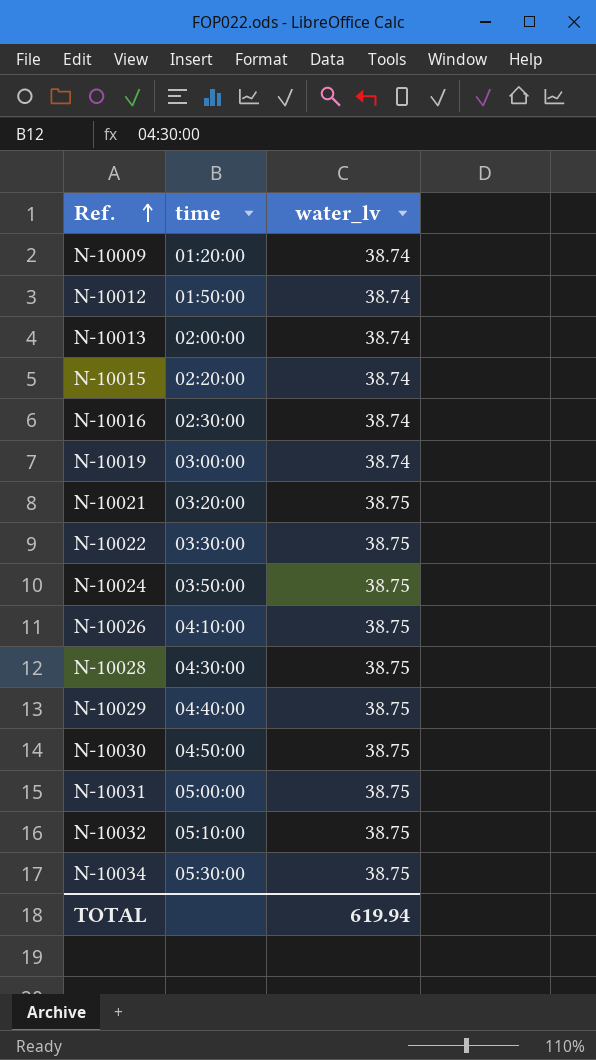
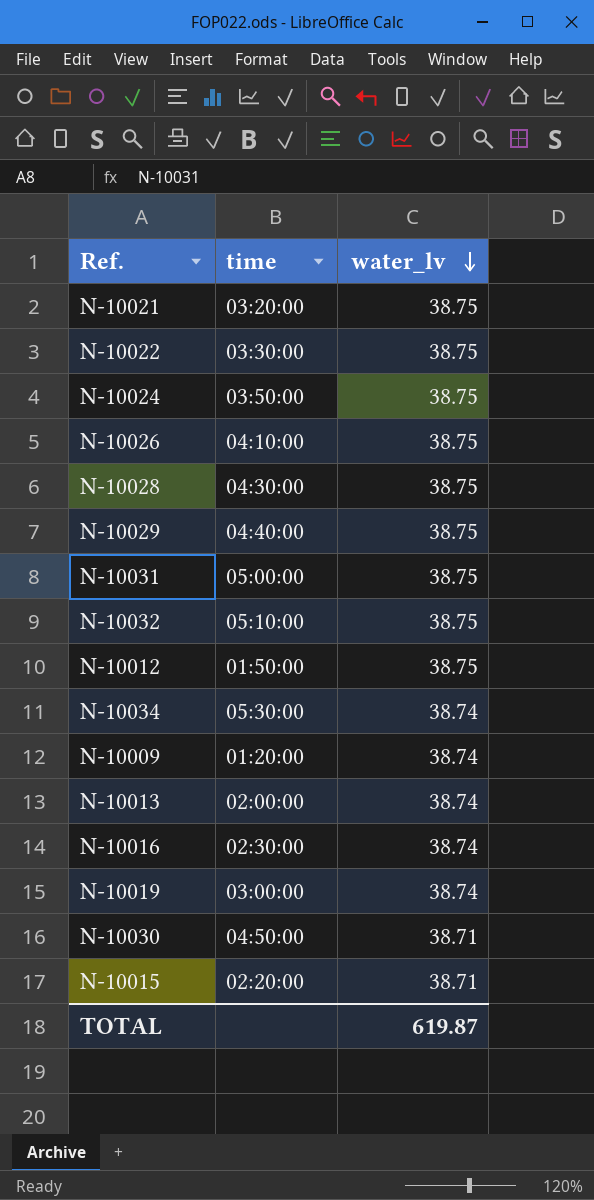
row order: Ref. ascending -> water_lv descending
N-10012 | water_lv: 38.74 -> 38.75
N-10034 | water_lv: 38.75 -> 38.74
N-10030 | water_lv: 38.75 -> 38.71
N-10015 | water_lv: 38.74 -> 38.71
TOTAL | water_lv: 619.94 -> 619.87

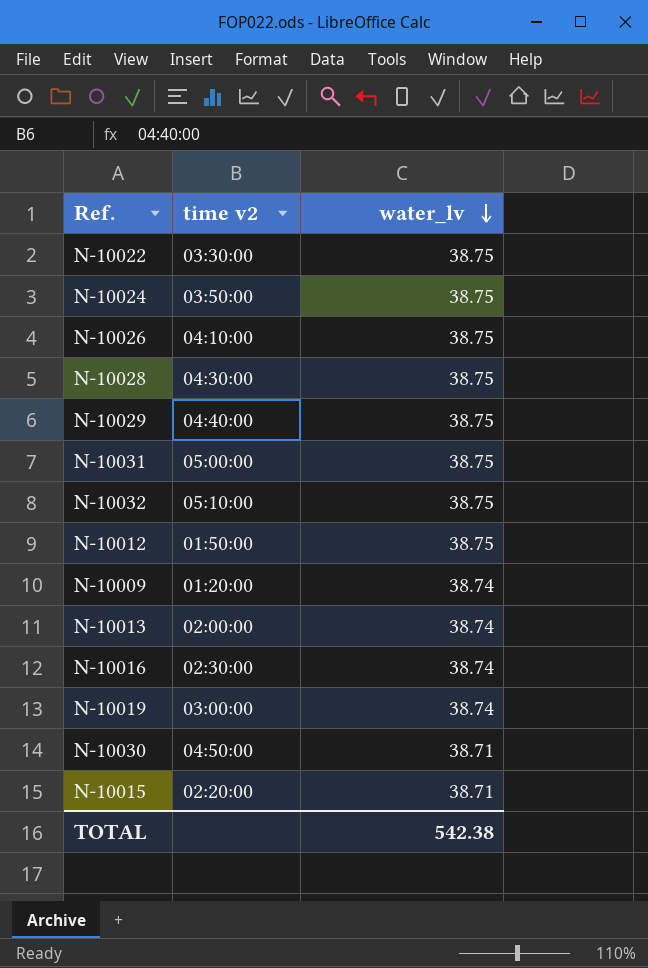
column name: time -> time v2
row N-10021: 03:20:00 | 38.75 -> none
row N-10034: 05:30:00 | 38.74 -> none
TOTAL | water_lv: 619.87 -> 542.38

